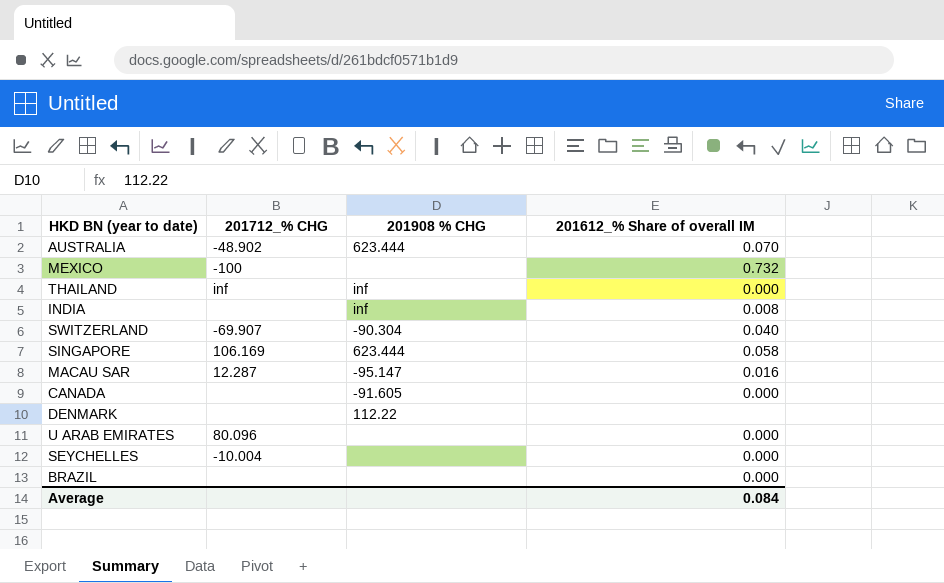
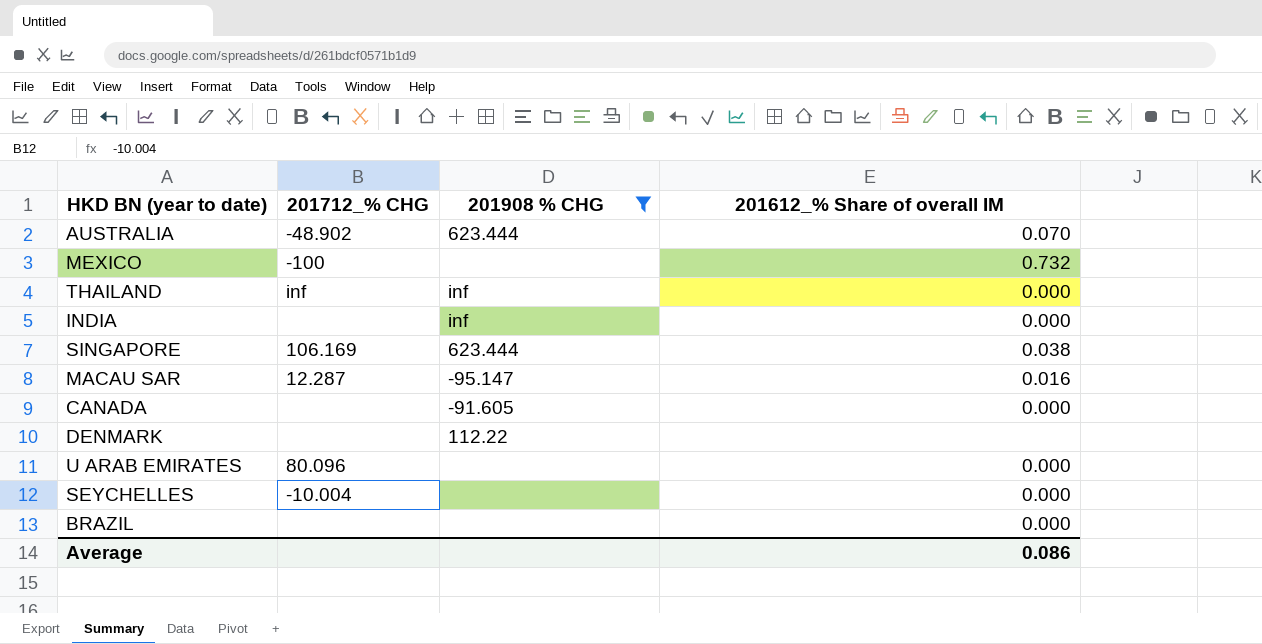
filter: none -> 201908 % CHG != -90.304
INDIA | 201612_% Share of overall IM: 0.008 -> 0.000
SINGAPORE | 201612_% Share of overall IM: 0.058 -> 0.038
Average | 201612_% Share of overall IM: 0.084 -> 0.086

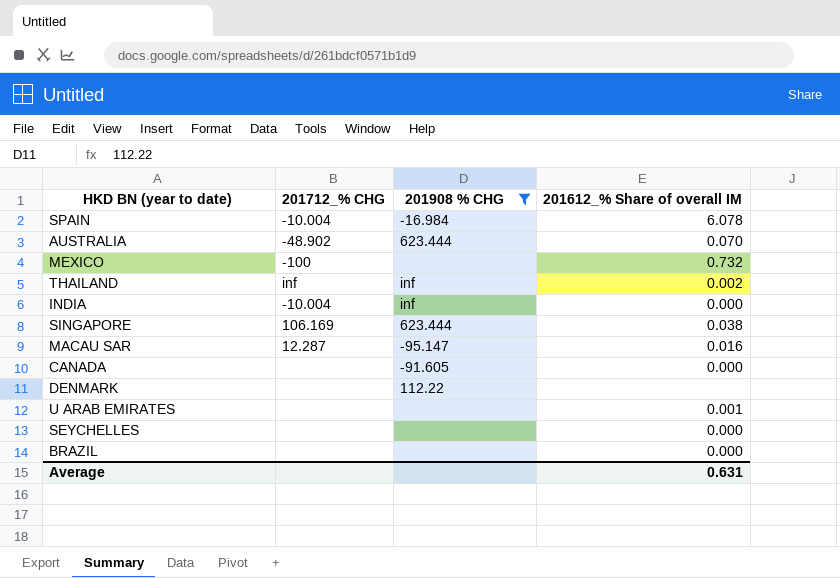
row SPAIN: none -> -10.004 | -16.984 | 6.078
THAILAND | 201612_% Share of overall IM: 0.000 -> 0.002
INDIA | 201712_% CHG: none -> -10.004
U ARAB EMIRATES | 201712_% CHG: 80.096 -> none
U ARAB EMIRATES | 201612_% Share of overall IM: 0.000 -> 0.001
SEYCHELLES | 201712_% CHG: -10.004 -> none
Average | 201612_% Share of overall IM: 0.086 -> 0.631

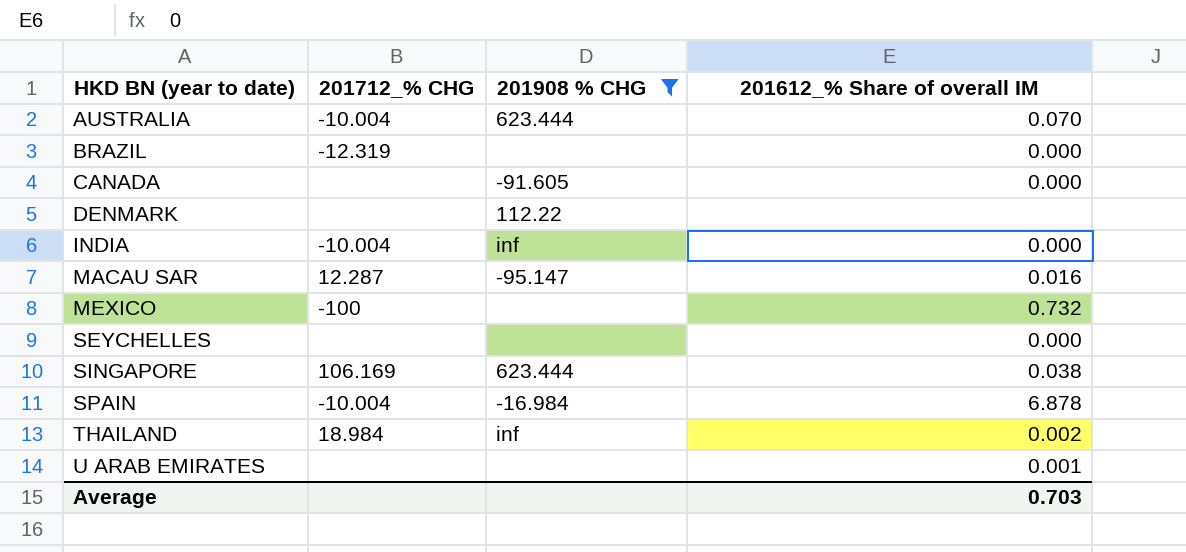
row order: none -> HKD BN (year to date) ascending
AUSTRALIA | 201712_% CHG: -48.902 -> -10.004
BRAZIL | 201712_% CHG: none -> -12.319
SPAIN | 201612_% Share of overall IM: 6.078 -> 6.878
THAILAND | 201712_% CHG: inf -> 18.984
Average | 201612_% Share of overall IM: 0.631 -> 0.703

